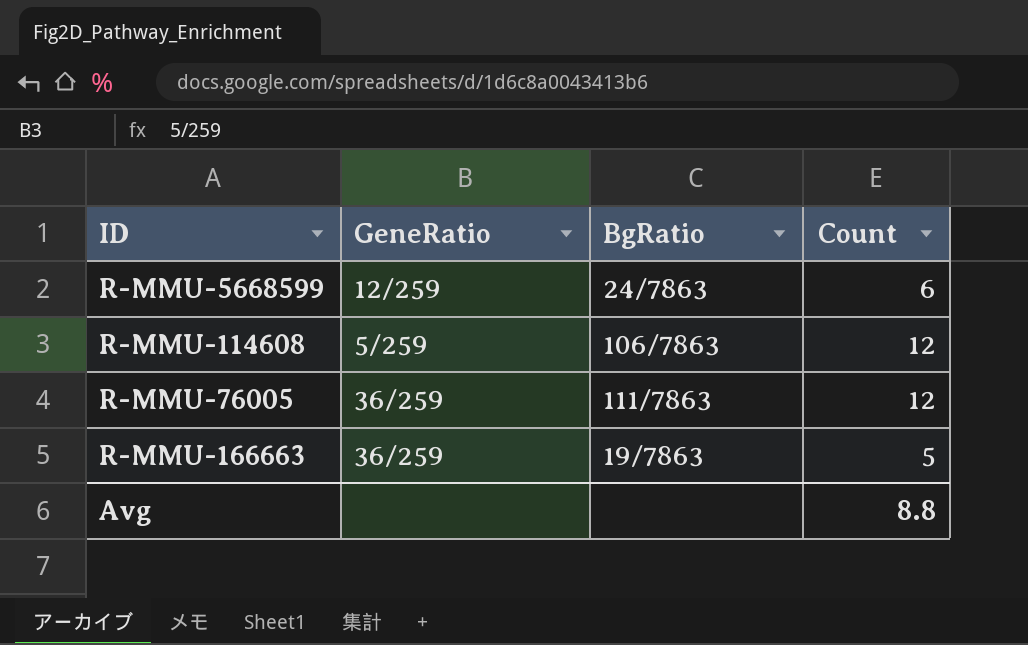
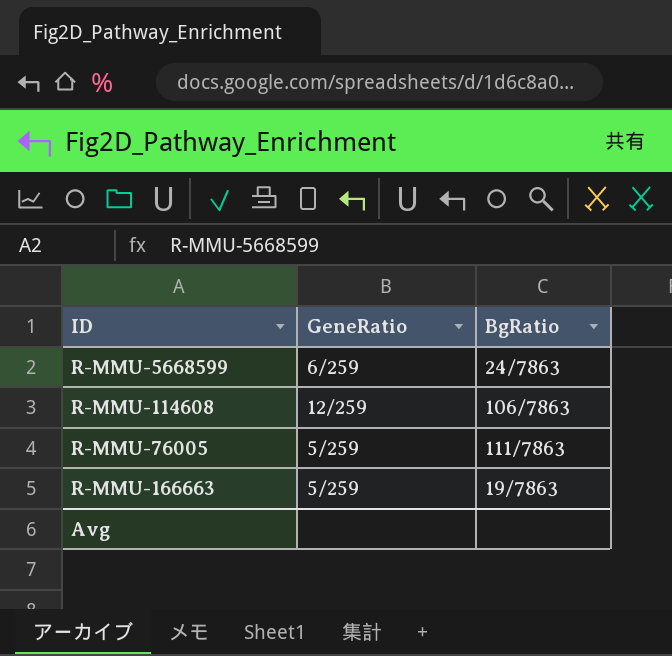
column Count | position: 4 -> none
R-MMU-5668599 | GeneRatio: 12/259 -> 6/259
R-MMU-114608 | GeneRatio: 5/259 -> 12/259
R-MMU-76005 | GeneRatio: 36/259 -> 5/259
R-MMU-166663 | GeneRatio: 36/259 -> 5/259

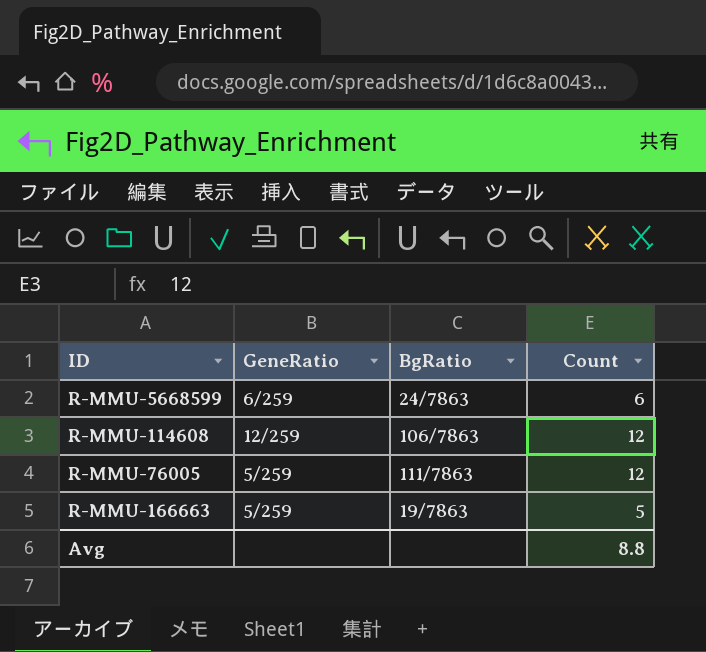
column Count | position: none -> 4

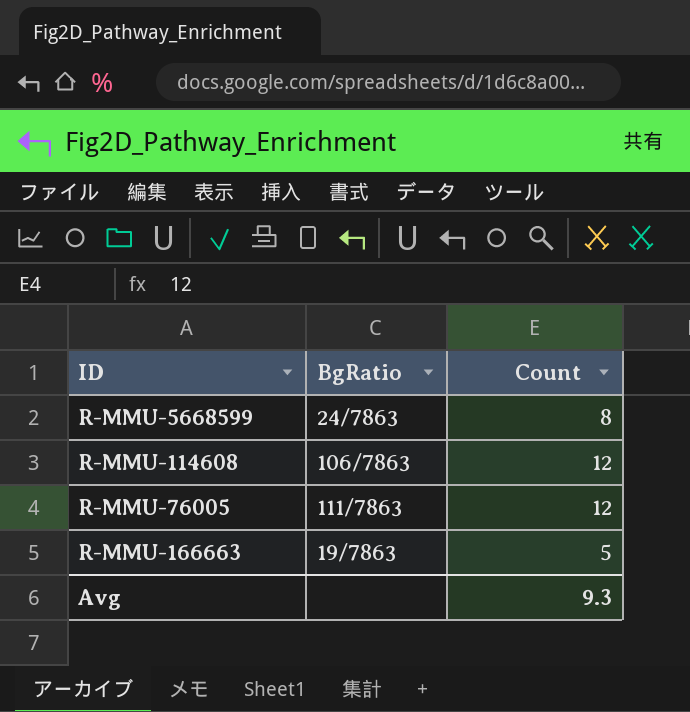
column GeneRatio | position: 2 -> none
R-MMU-5668599 | Count: 6 -> 8
Avg | Count: 8.8 -> 9.3

